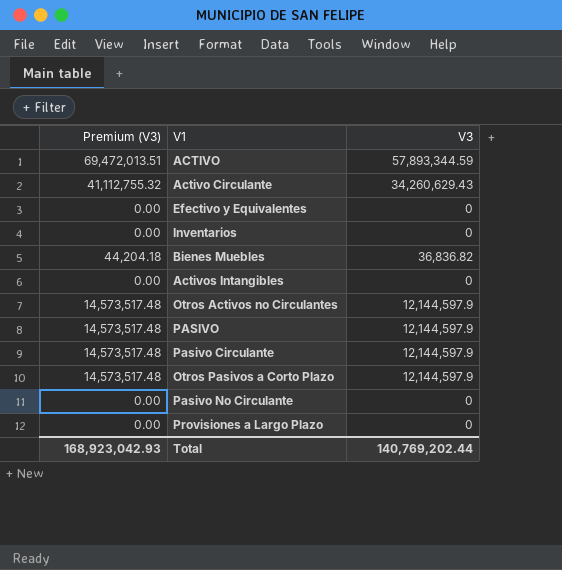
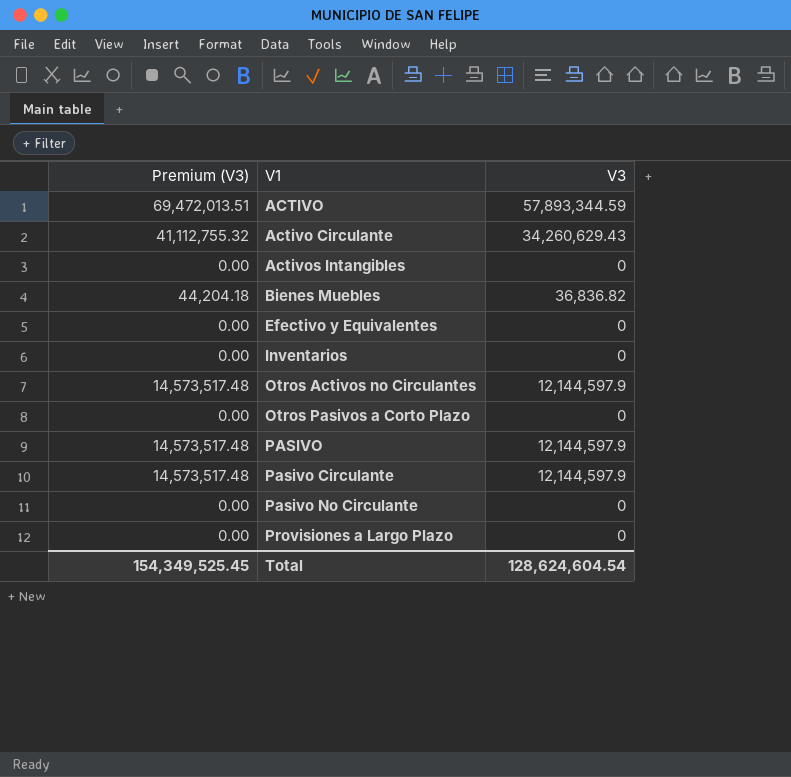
row order: none -> V1 ascending
Otros Pasivos a Corto Plazo | Premium (V3): 14,573,517.48 -> 0.00
Otros Pasivos a Corto Plazo | V3: 12,144,597.9 -> 0
Total | Premium (V3): 168,923,042.93 -> 154,349,525.45
Total | V3: 140,769,202.44 -> 128,624,604.54

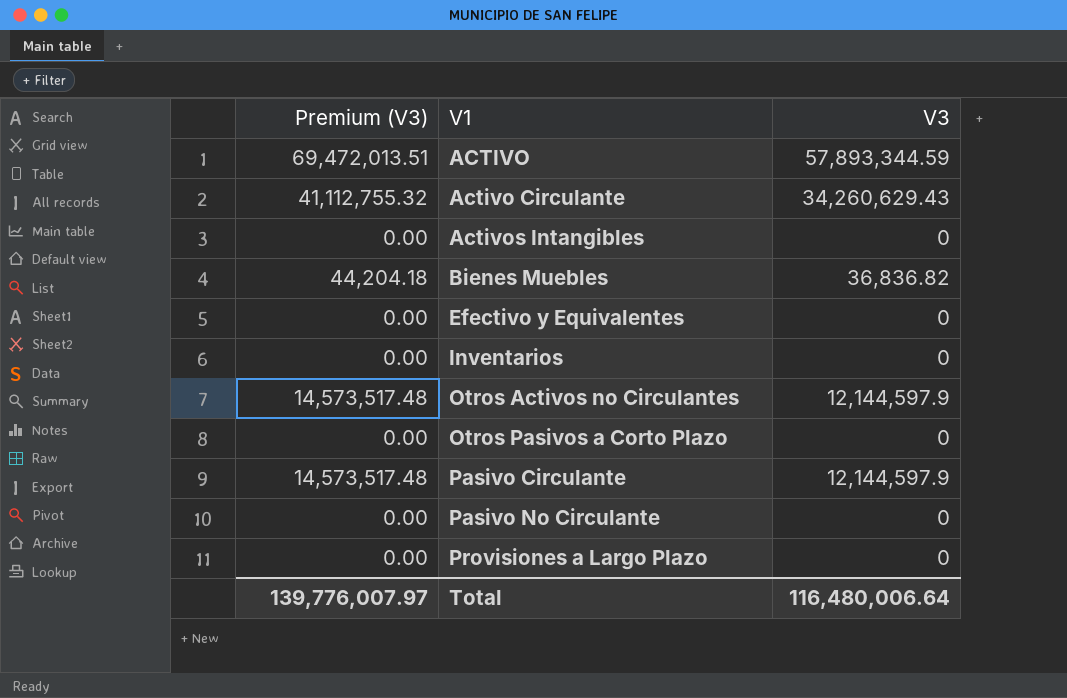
row PASIVO: 14,573,517.48 | 12,144,597.9 -> none
Total | Premium (V3): 154,349,525.45 -> 139,776,007.97
Total | V3: 128,624,604.54 -> 116,480,006.64

